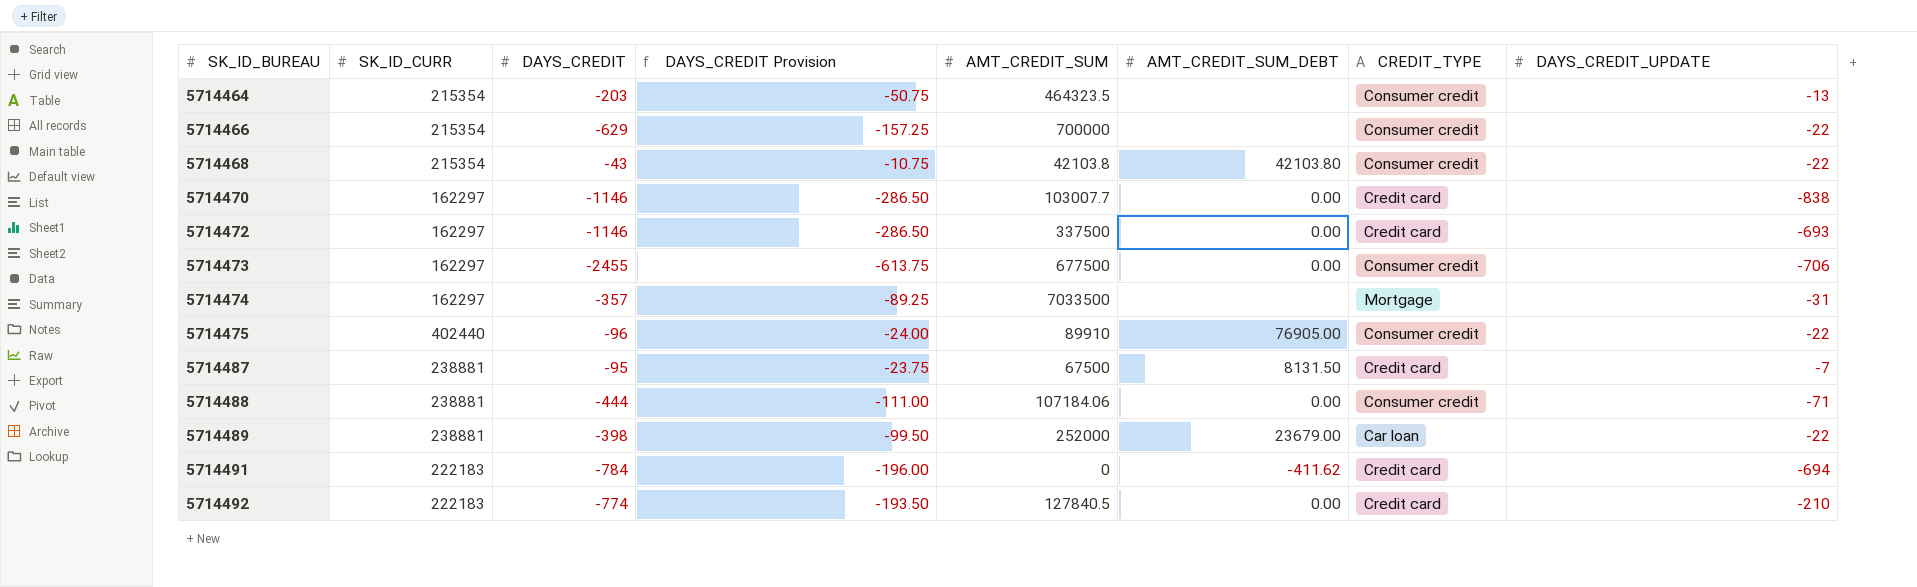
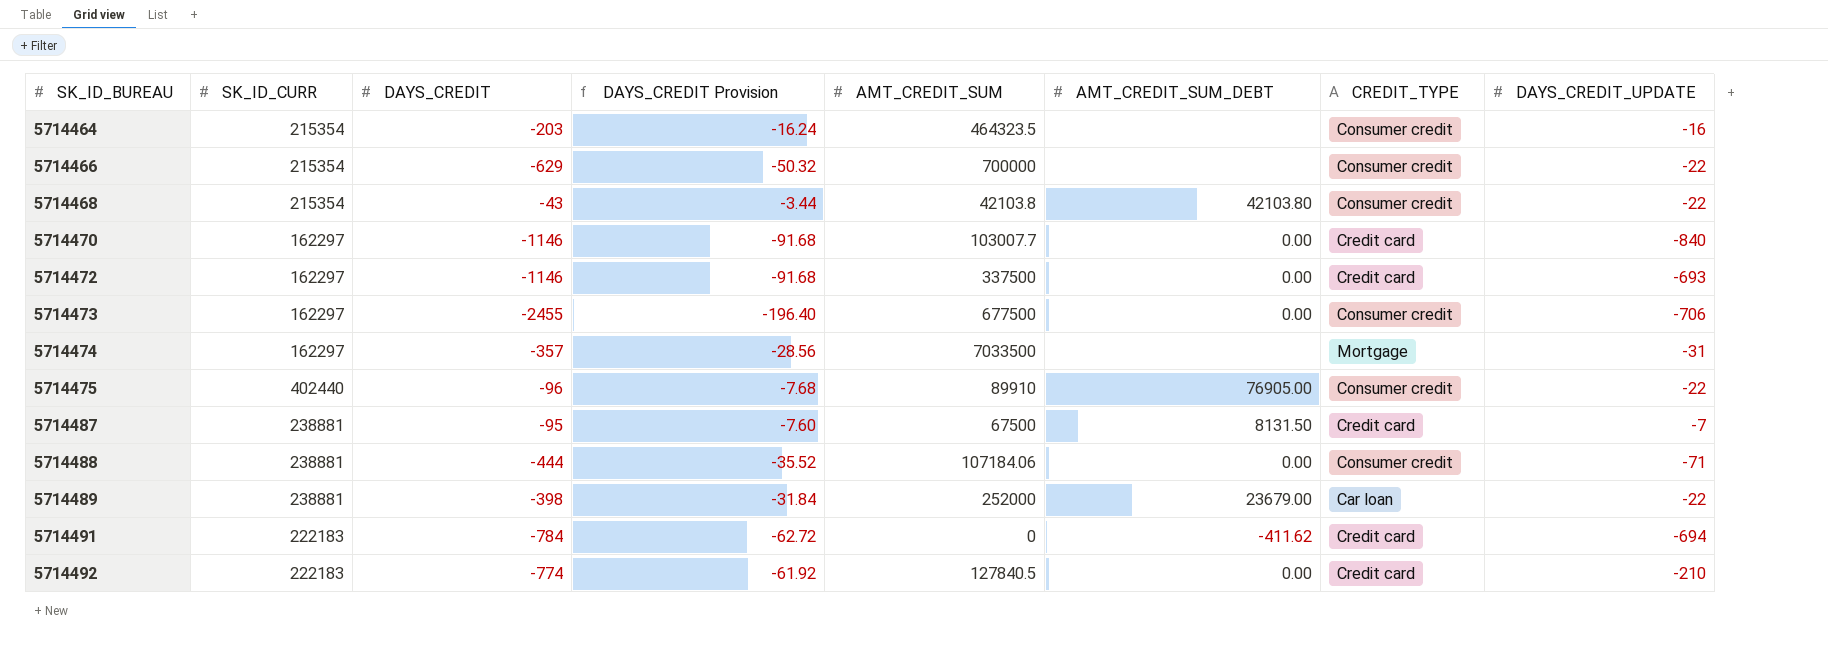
column DAYS_CREDIT Provision | formula: [DAYS_CREDIT] * 0.25 -> [DAYS_CREDIT] * 0.08
5714464 | DAYS_CREDIT_UPDATE: -13 -> -16
5714470 | DAYS_CREDIT_UPDATE: -838 -> -840

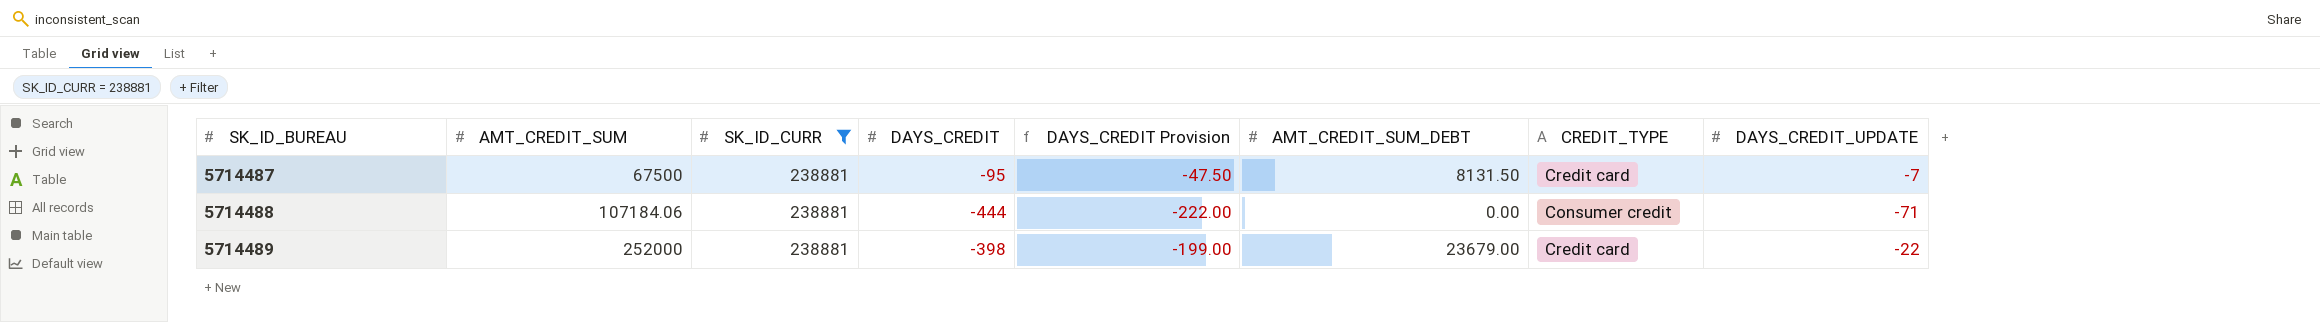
filter: none -> SK_ID_CURR = 238881
column AMT_CREDIT_SUM | position: 5 -> 2
column DAYS_CREDIT Provision | formula: [DAYS_CREDIT] * 0.08 -> [DAYS_CREDIT] * 0.5
5714489 | CREDIT_TYPE: Car loan -> Credit card

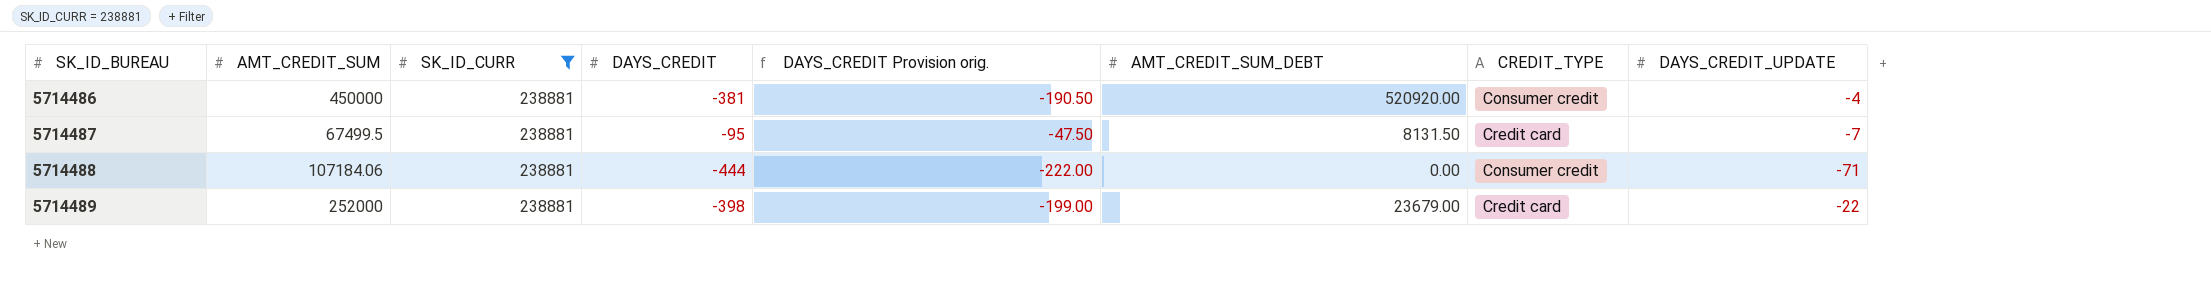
column name: DAYS_CREDIT Provision -> DAYS_CREDIT Provision orig.
row 5714486: none -> 450000 | 238881 | -381 | -190.50 | 520920.00 | Consumer credit | -4
5714487 | AMT_CREDIT_SUM: 67500 -> 67499.5

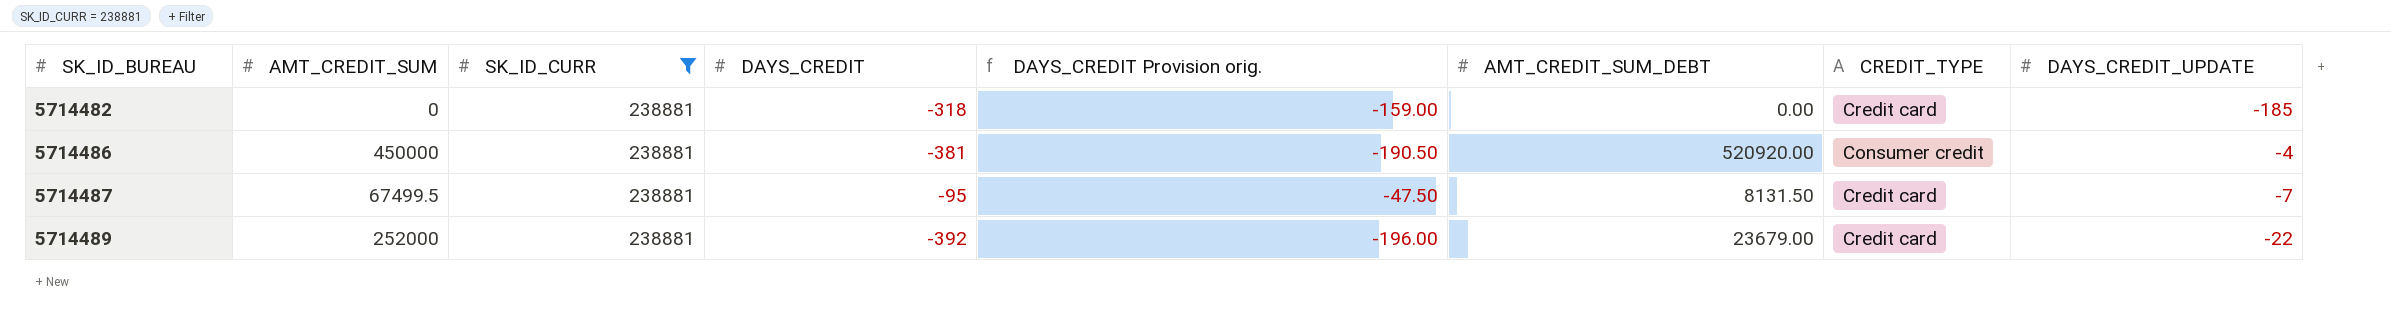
row 5714488: 107184.06 | 238881 | -444 | -222.00 | 0.00 | Consumer credit | -71 -> none
row 5714482: none -> 0 | 238881 | -318 | -159.00 | 0.00 | Credit card | -185
5714489 | DAYS_CREDIT: -398 -> -392
5714489 | DAYS_CREDIT Provision orig.: -199.00 -> -196.00

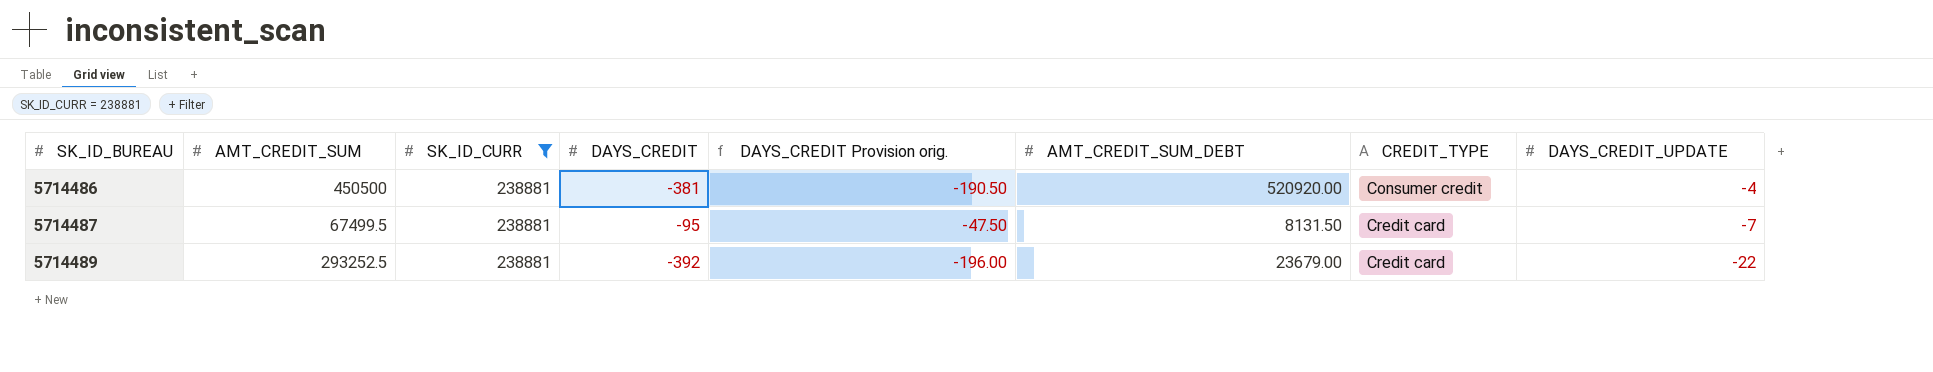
row 5714482: 0 | 238881 | -318 | -159.00 | 0.00 | Credit card | -185 -> none
5714486 | AMT_CREDIT_SUM: 450000 -> 450500
5714489 | AMT_CREDIT_SUM: 252000 -> 293252.5

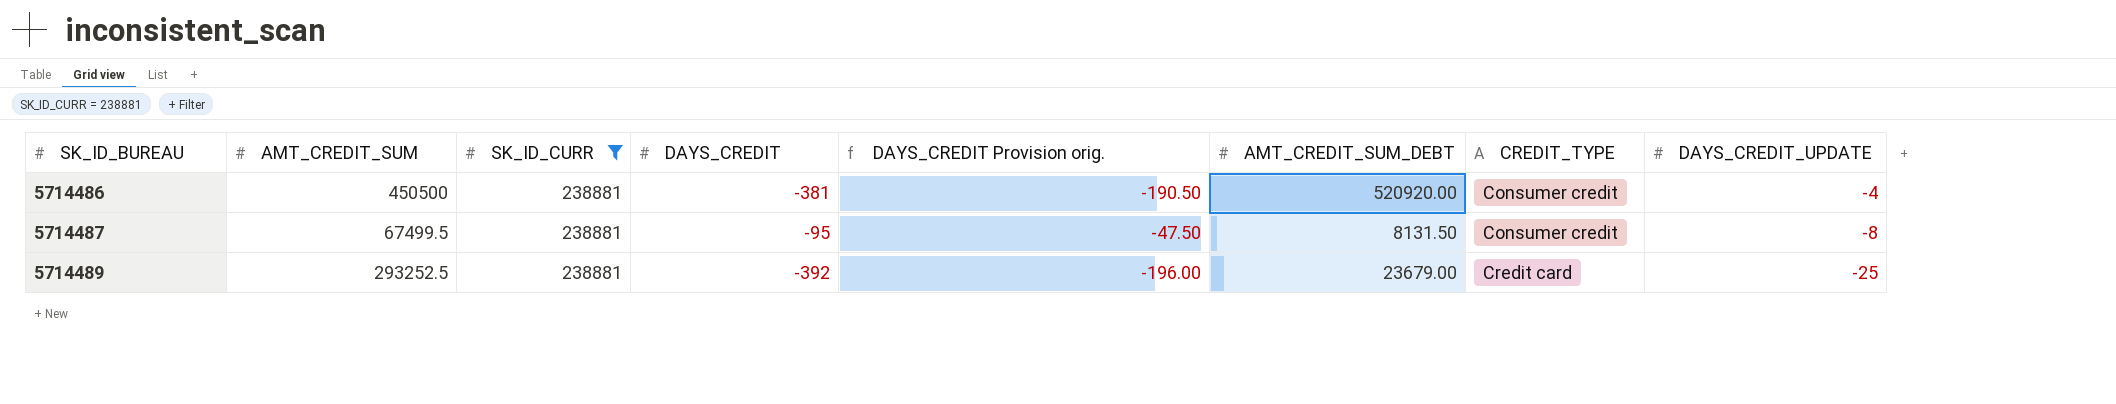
5714487 | CREDIT_TYPE: Credit card -> Consumer credit
5714487 | DAYS_CREDIT_UPDATE: -7 -> -8
5714489 | DAYS_CREDIT_UPDATE: -22 -> -25

